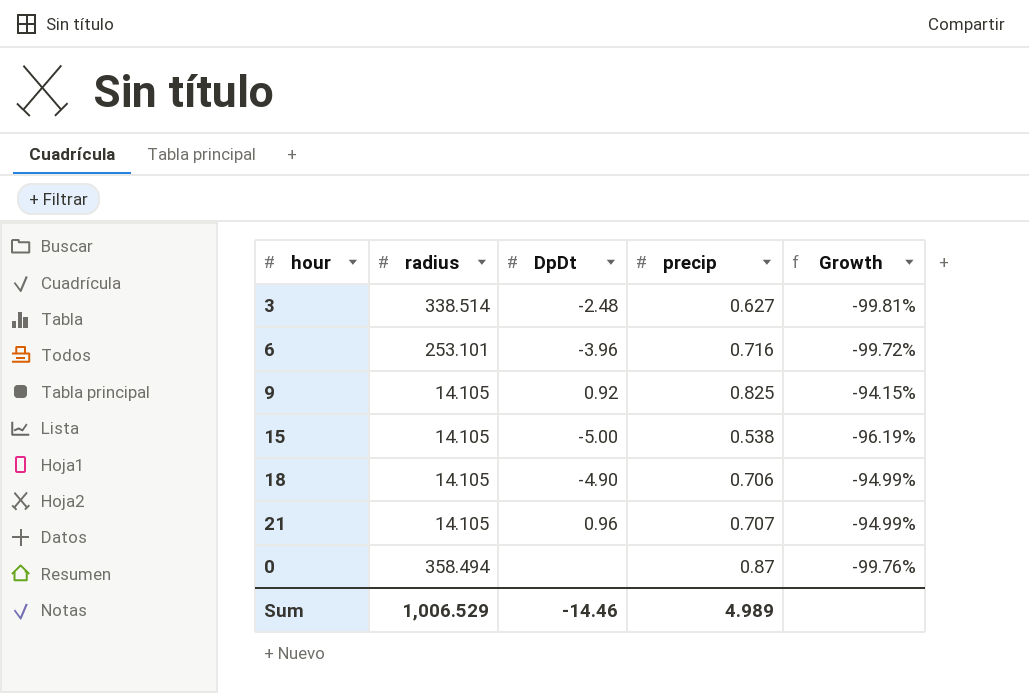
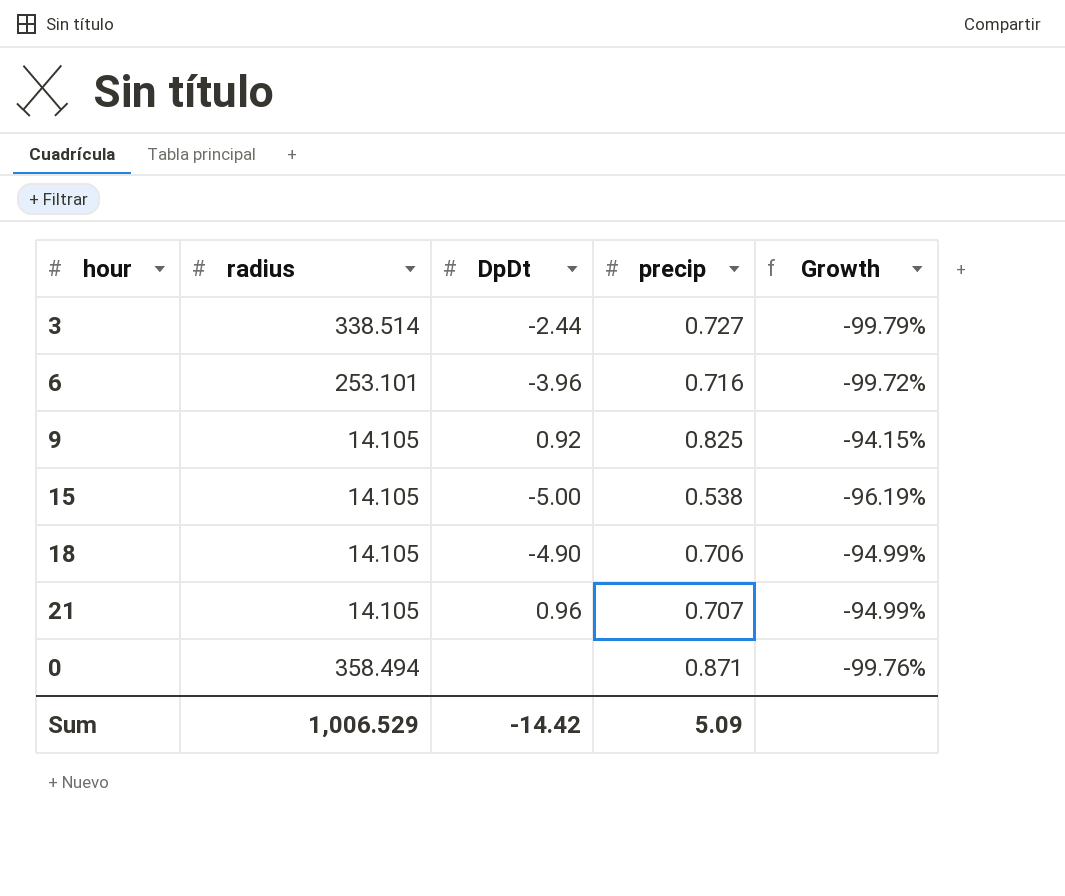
3 | DpDt: -2.48 -> -2.44
3 | precip: 0.627 -> 0.727
3 | Growth: -99.81% -> -99.79%
0 | precip: 0.87 -> 0.871
Sum | DpDt: -14.46 -> -14.42
Sum | precip: 4.989 -> 5.09

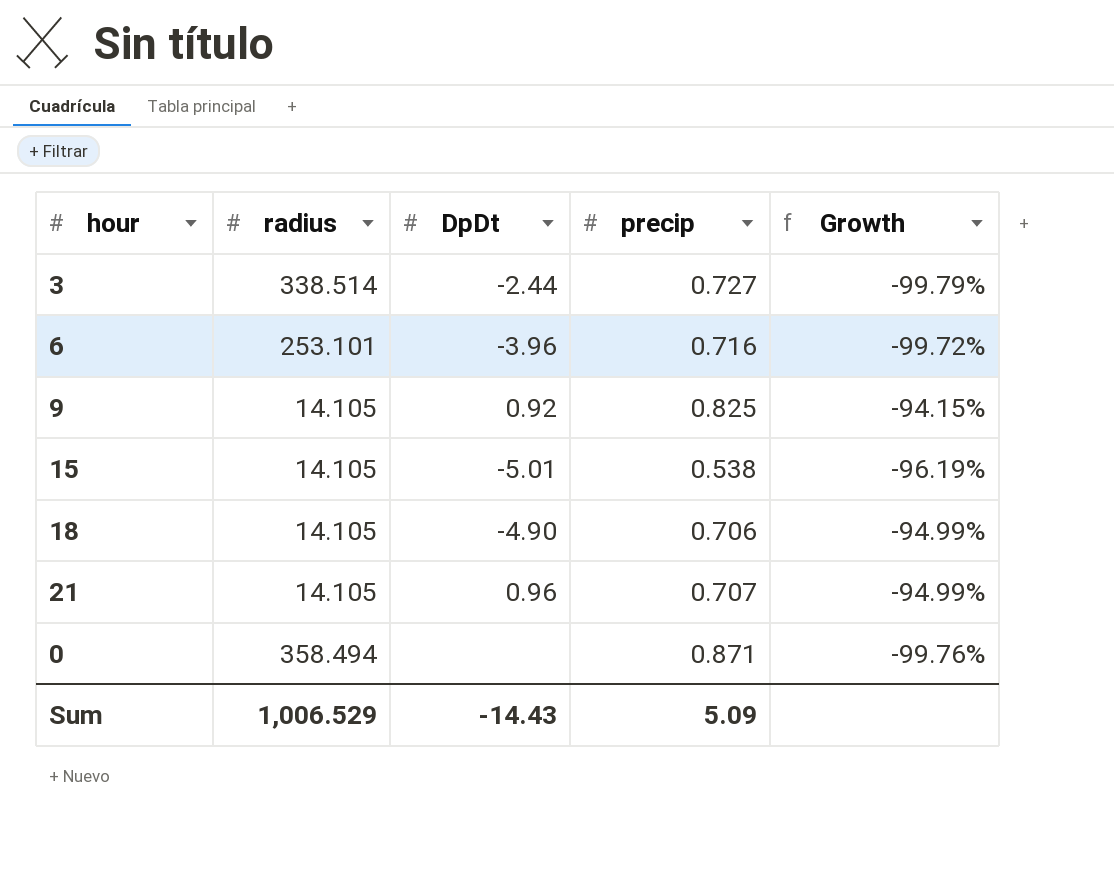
15 | DpDt: -5.00 -> -5.01
Sum | DpDt: -14.42 -> -14.43

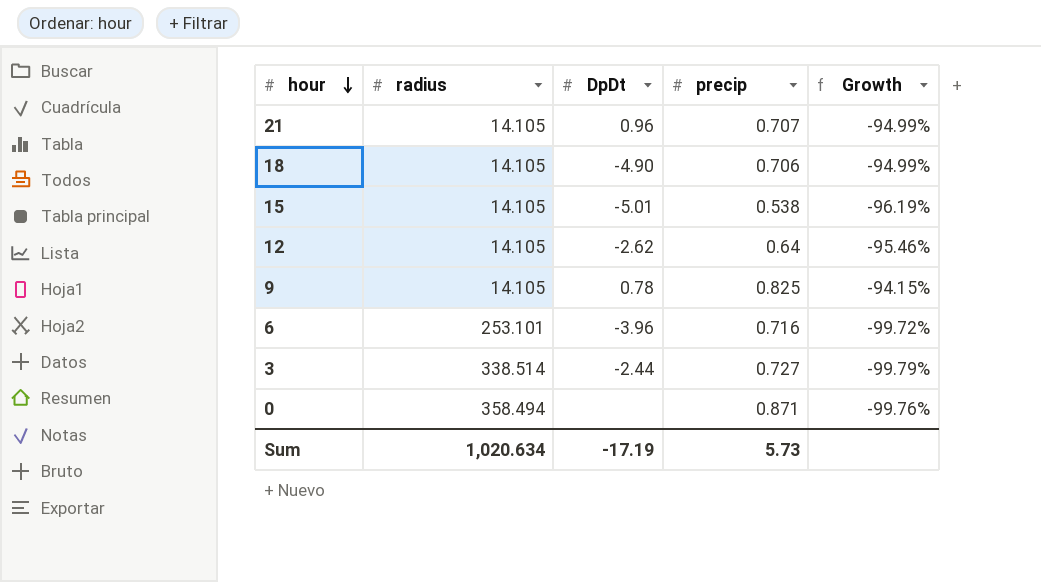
row order: none -> hour descending
row 12: none -> 14.105 | -2.62 | 0.64 | -95.46%
9 | DpDt: 0.92 -> 0.78
Sum | radius: 1,006.529 -> 1,020.634
Sum | DpDt: -14.43 -> -17.19
Sum | precip: 5.09 -> 5.73

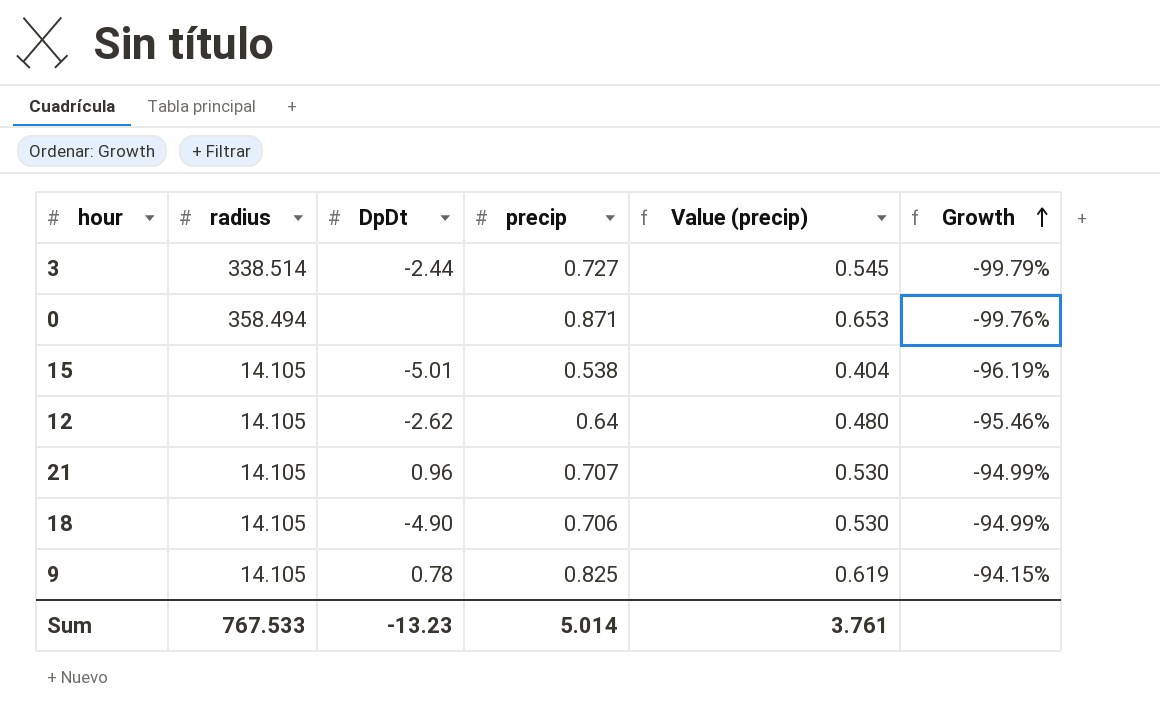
row order: hour descending -> Growth ascending
column Value (precip) | formula: none -> [precip] * 0.75
row 6: 253.101 | -3.96 | 0.716 | -99.72% -> none
Sum | radius: 1,020.634 -> 767.533
Sum | DpDt: -17.19 -> -13.23
Sum | precip: 5.73 -> 5.014

